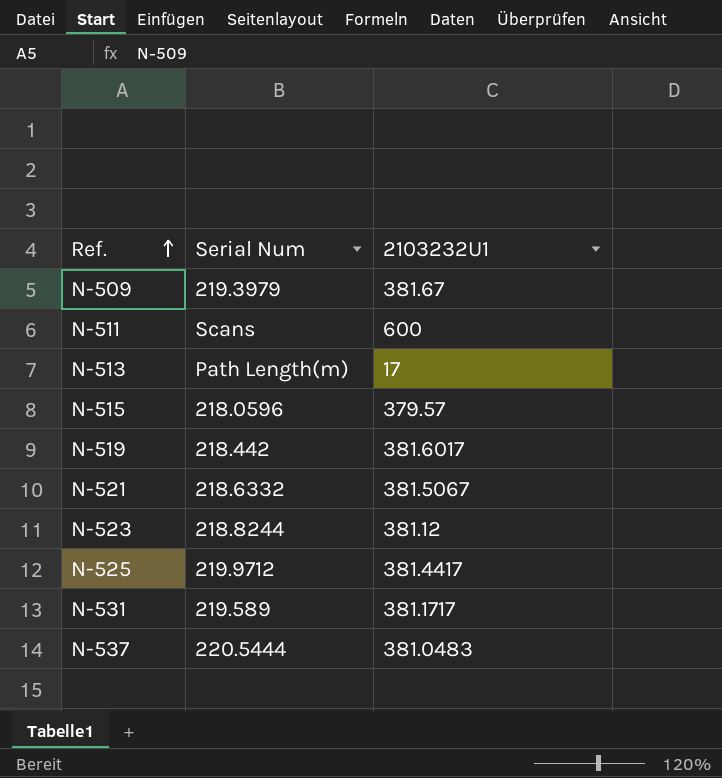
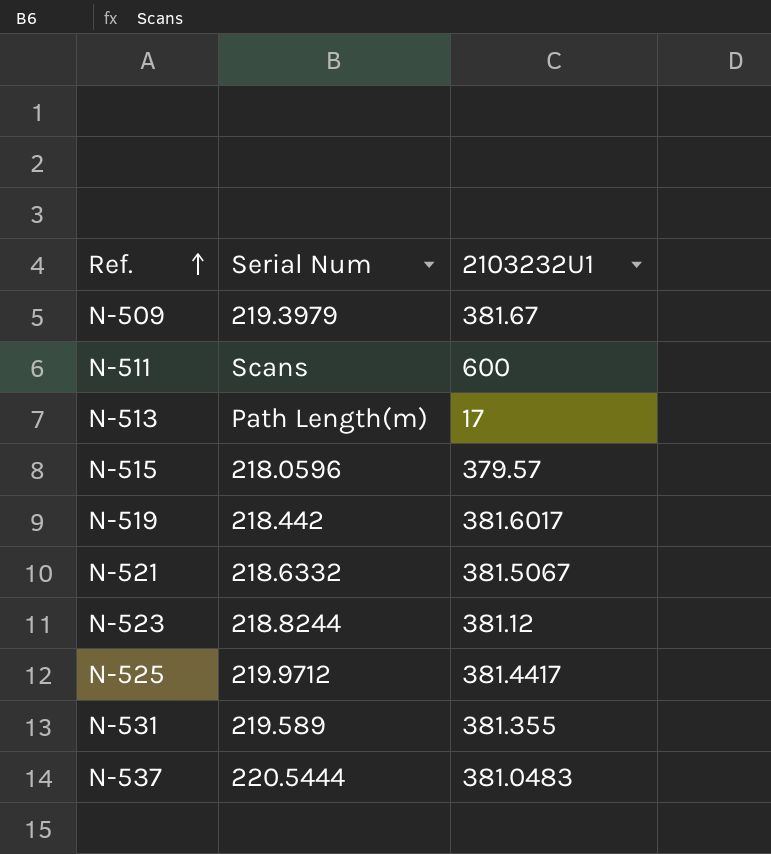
N-531 | 2103232U1: 381.1717 -> 381.355

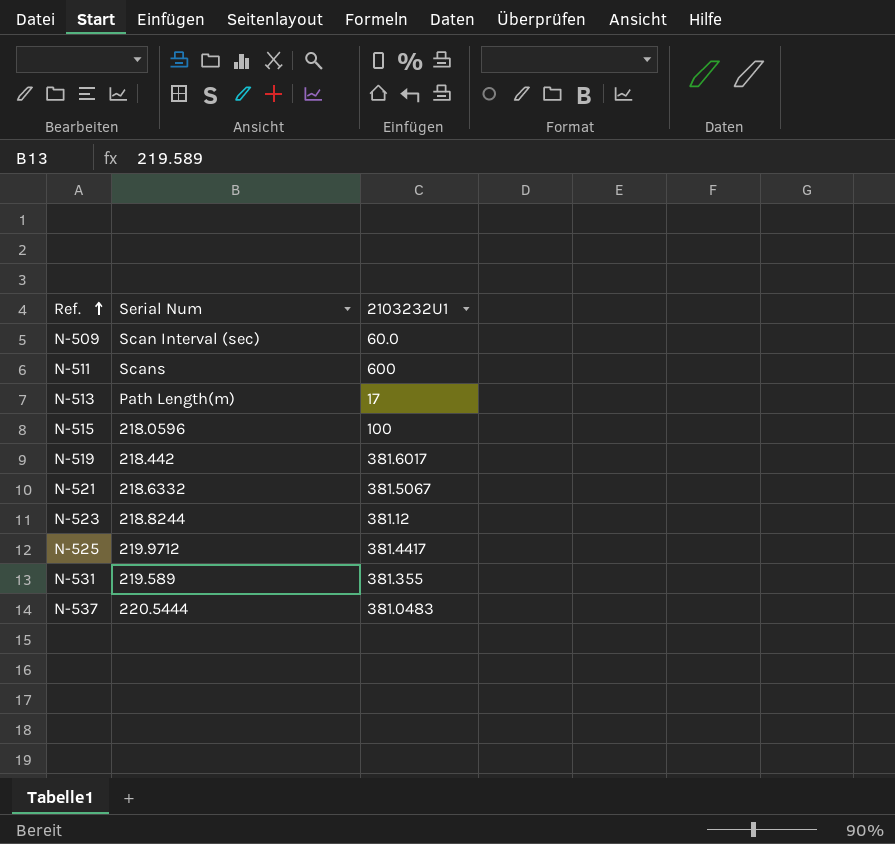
N-509 | Serial Num: 219.3979 -> Scan Interval (sec)
N-509 | 2103232U1: 381.67 -> 60.0
N-515 | 2103232U1: 379.57 -> 100

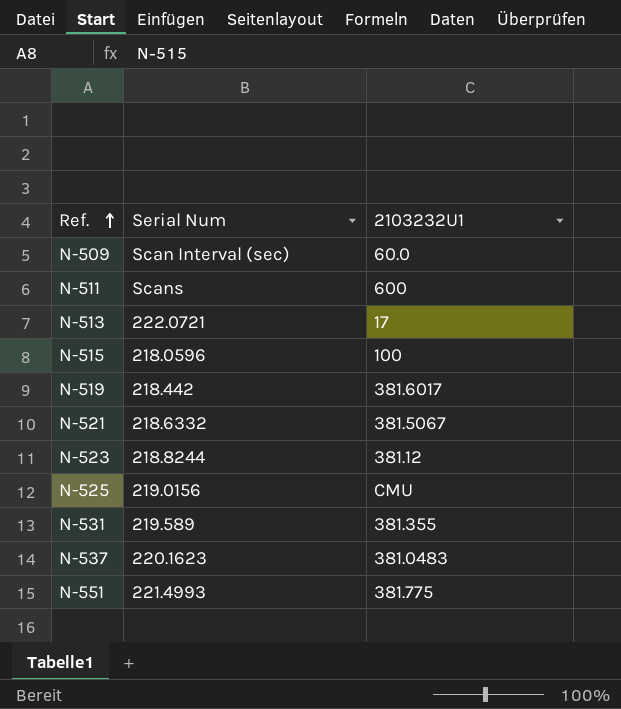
N-513 | Serial Num: Path Length(m) -> 222.0721
N-525 | Serial Num: 219.9712 -> 219.0156
N-525 | 2103232U1: 381.4417 -> CMU
N-537 | Serial Num: 220.5444 -> 220.1623
row N-551: none -> 221.4993 | 381.775

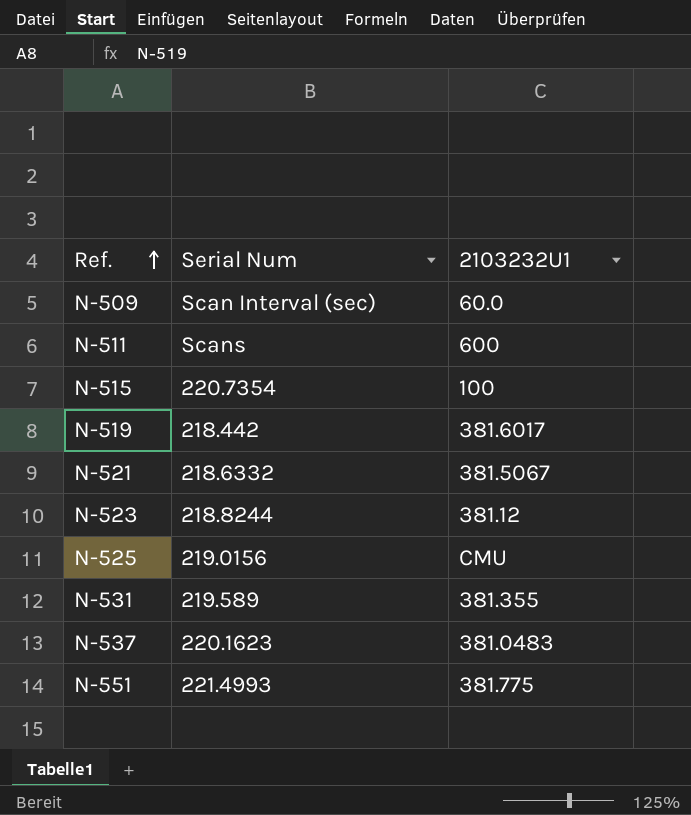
row N-513: 222.0721 | 17 -> none
N-515 | Serial Num: 218.0596 -> 220.7354

